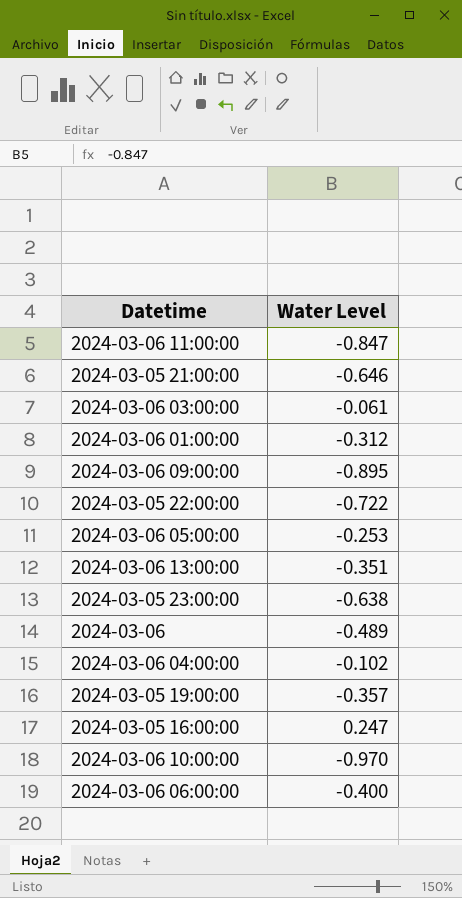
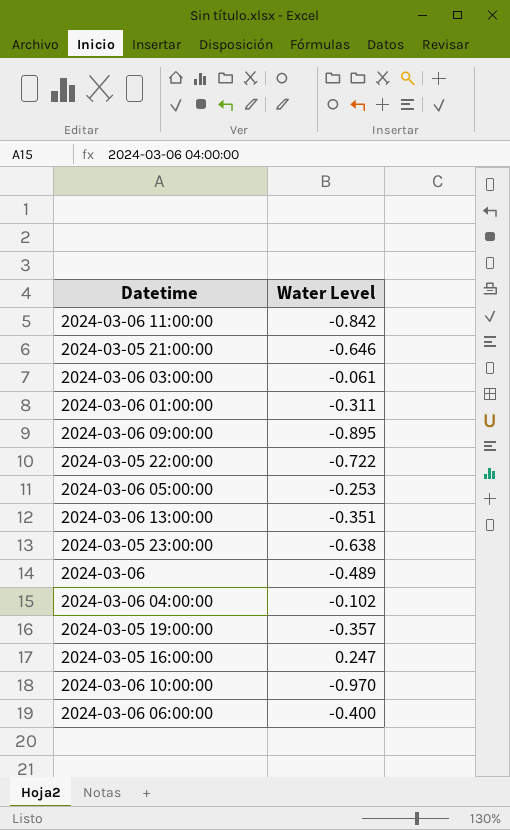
2024-03-06 11:00:00 | Water Level: -0.847 -> -0.842
2024-03-06 01:00:00 | Water Level: -0.312 -> -0.311

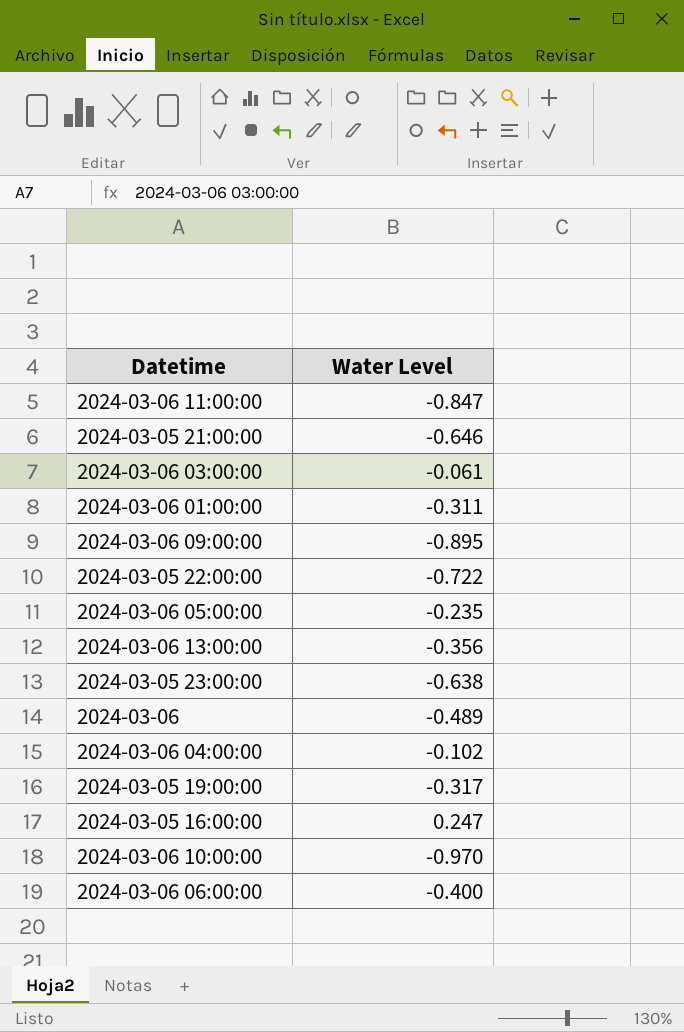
2024-03-06 11:00:00 | Water Level: -0.842 -> -0.847
2024-03-06 05:00:00 | Water Level: -0.253 -> -0.235
2024-03-06 13:00:00 | Water Level: -0.351 -> -0.356
2024-03-05 19:00:00 | Water Level: -0.357 -> -0.317

